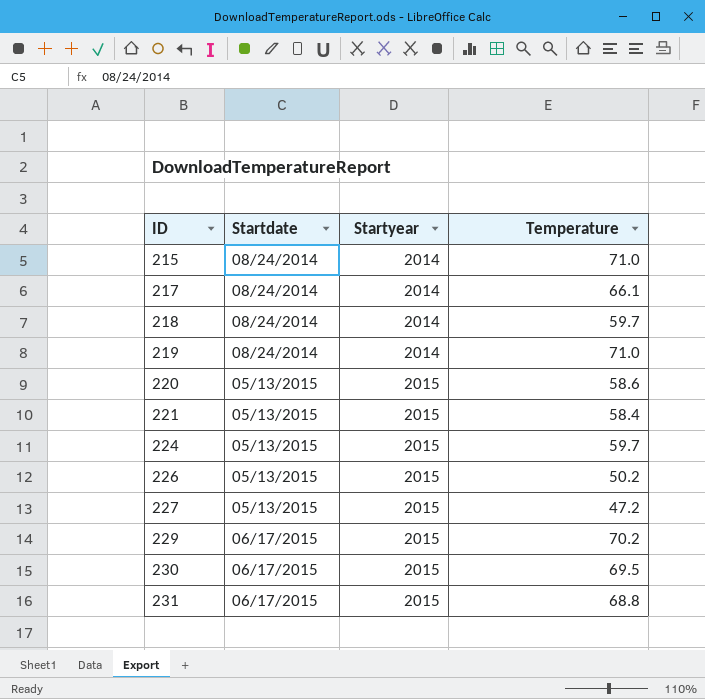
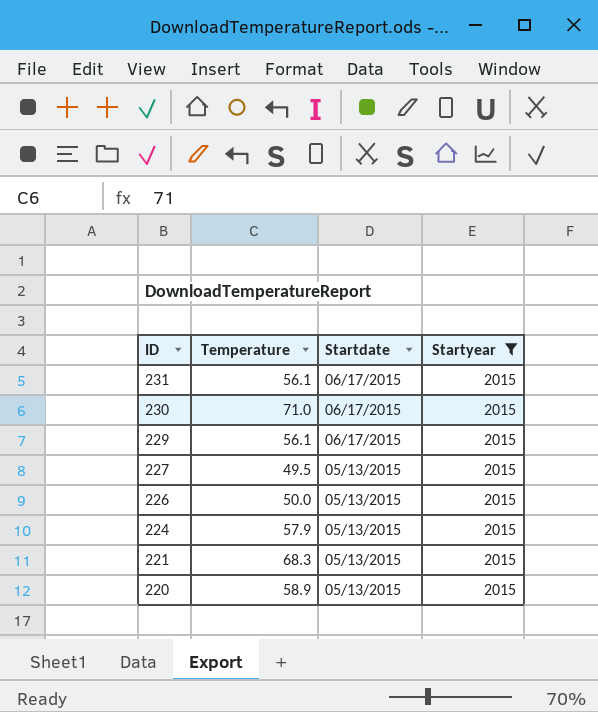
filter: none -> Startyear = 2015
row order: ID ascending -> ID descending
column Temperature | position: 4 -> 2
231 | Temperature: 68.8 -> 56.1
230 | Temperature: 69.5 -> 71.0
229 | Temperature: 70.2 -> 56.1
227 | Temperature: 47.2 -> 49.5
226 | Temperature: 50.2 -> 50.0
224 | Temperature: 59.7 -> 57.9
221 | Temperature: 58.4 -> 68.3
220 | Temperature: 58.6 -> 58.9

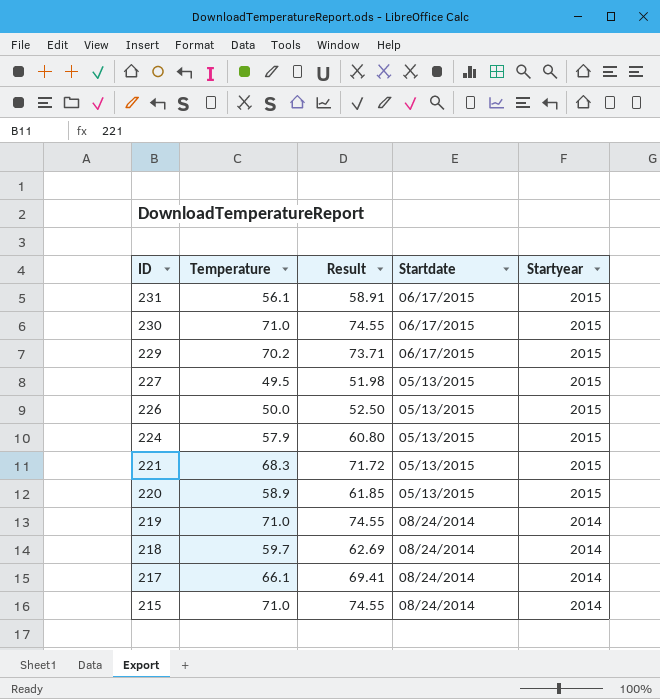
filter: Startyear = 2015 -> none
column Result | formula: none -> [Temperature] * 1.05
229 | Temperature: 56.1 -> 70.2

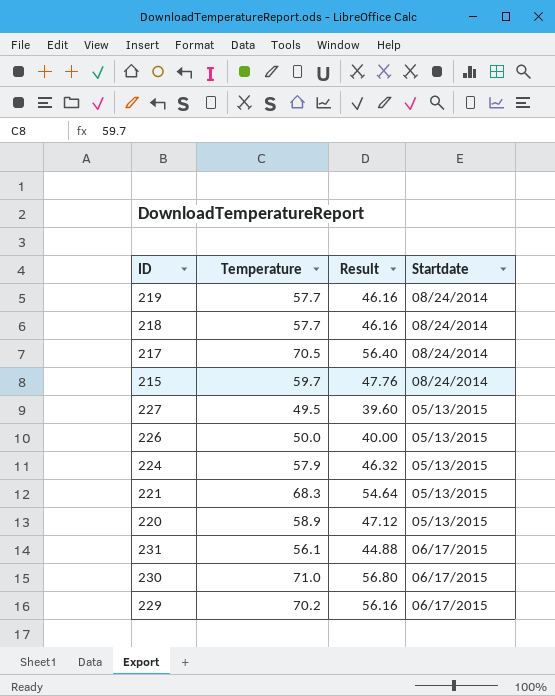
row order: ID descending -> Startdate ascending
column Startyear | position: 5 -> none
column Result | formula: [Temperature] * 1.05 -> [Temperature] * 0.8
219 | Temperature: 71.0 -> 57.7
218 | Temperature: 59.7 -> 57.7
217 | Temperature: 66.1 -> 70.5
215 | Temperature: 71.0 -> 59.7

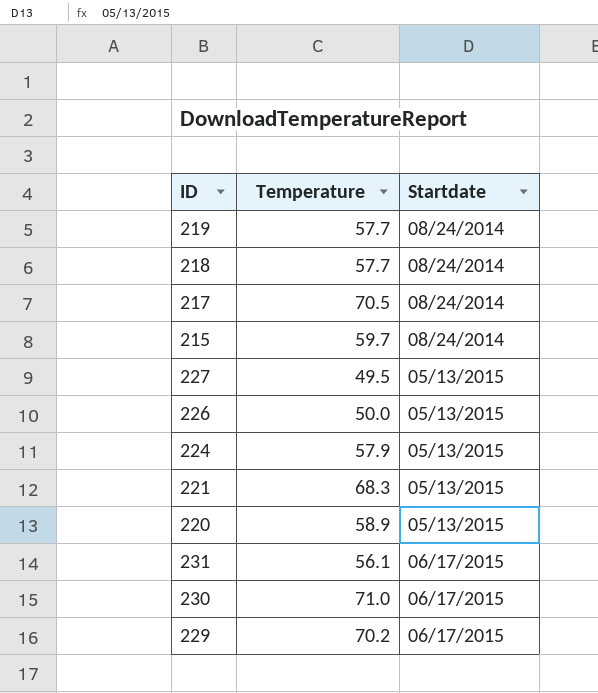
column Result | formula: [Temperature] * 0.8 -> none

